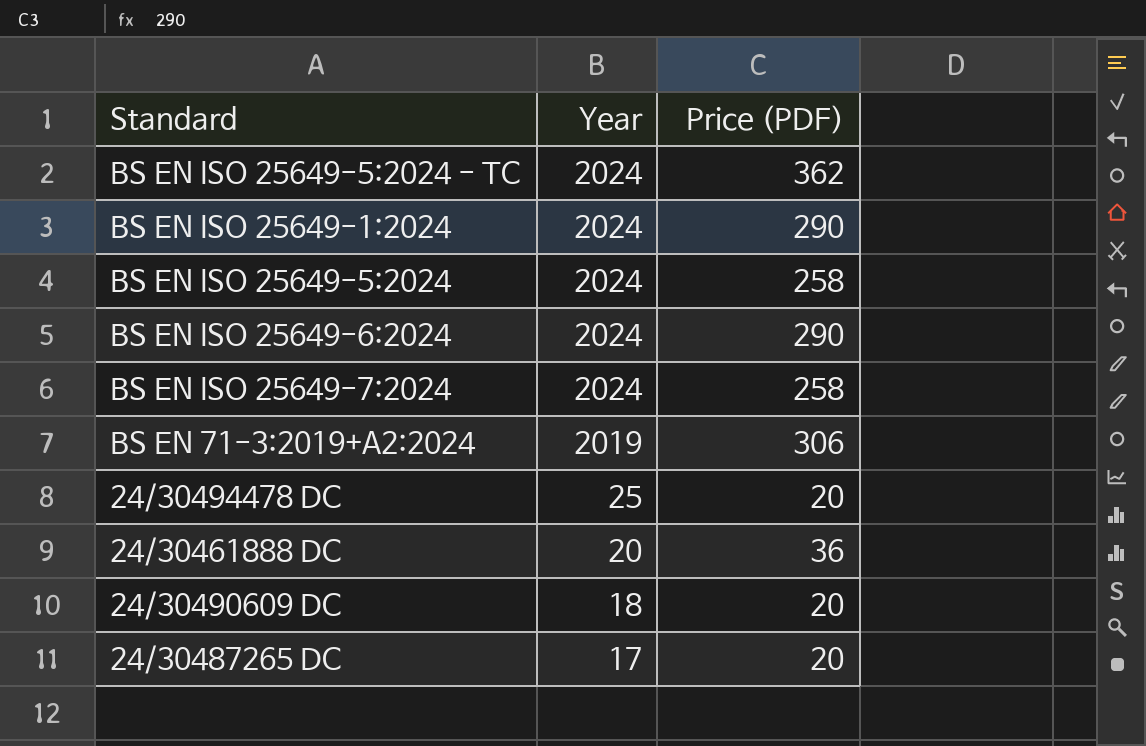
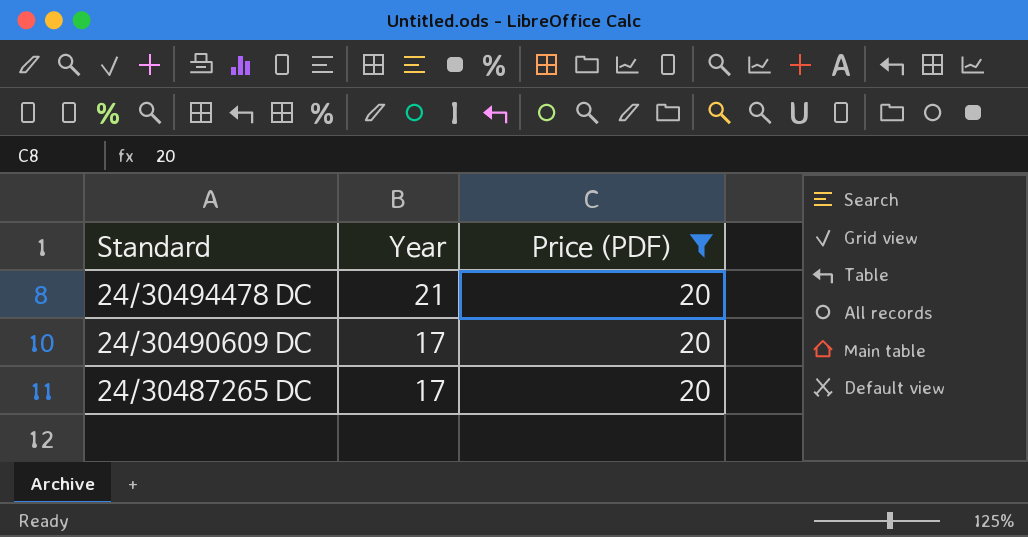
filter: none -> Price (PDF) = 20
24/30494478 DC | Year: 25 -> 21
24/30490609 DC | Year: 18 -> 17

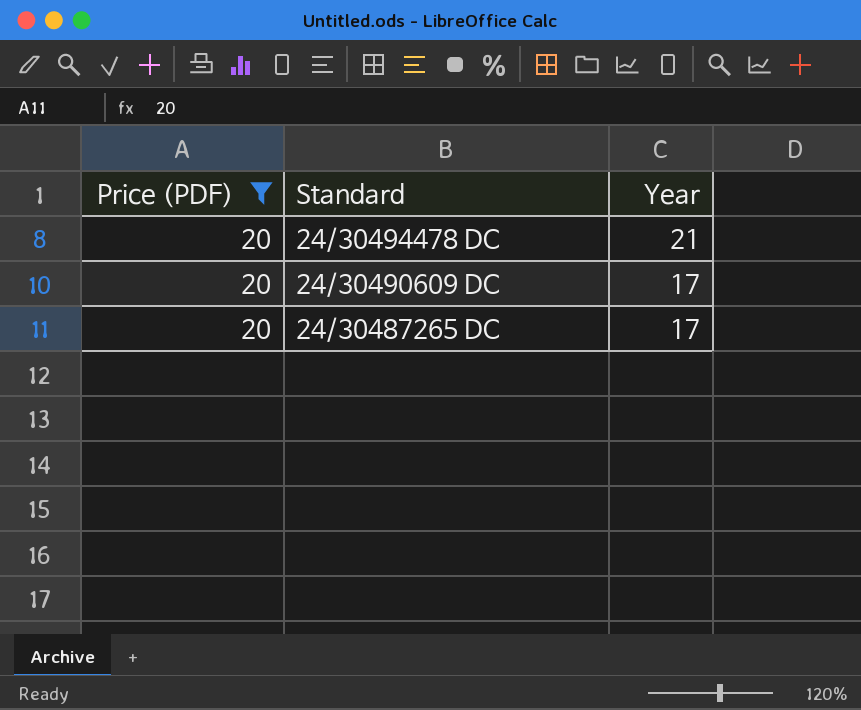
column Price (PDF) | position: 3 -> 1

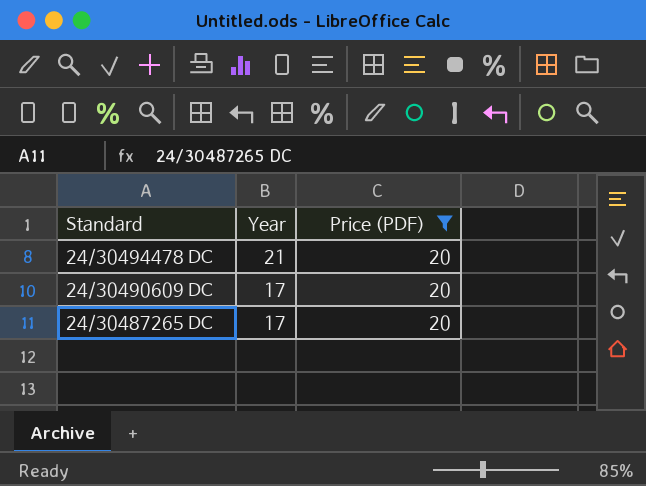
column Price (PDF) | position: 1 -> 3

